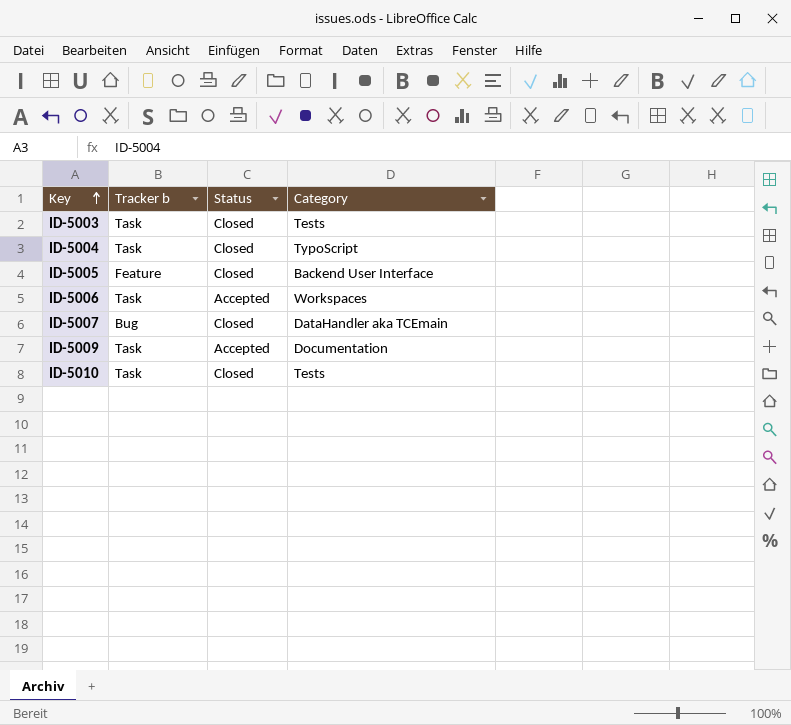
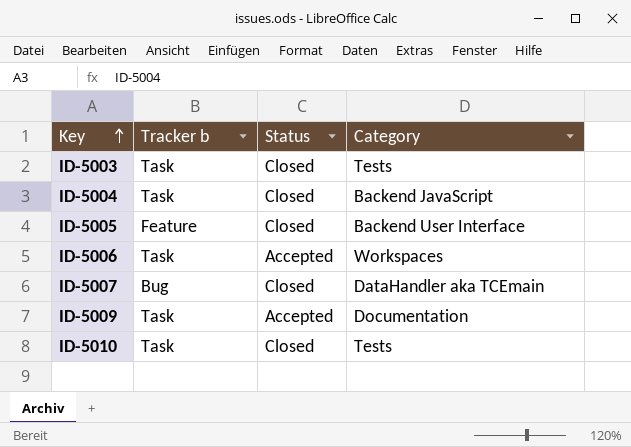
ID-5004 | Category: TypoScript -> Backend JavaScript

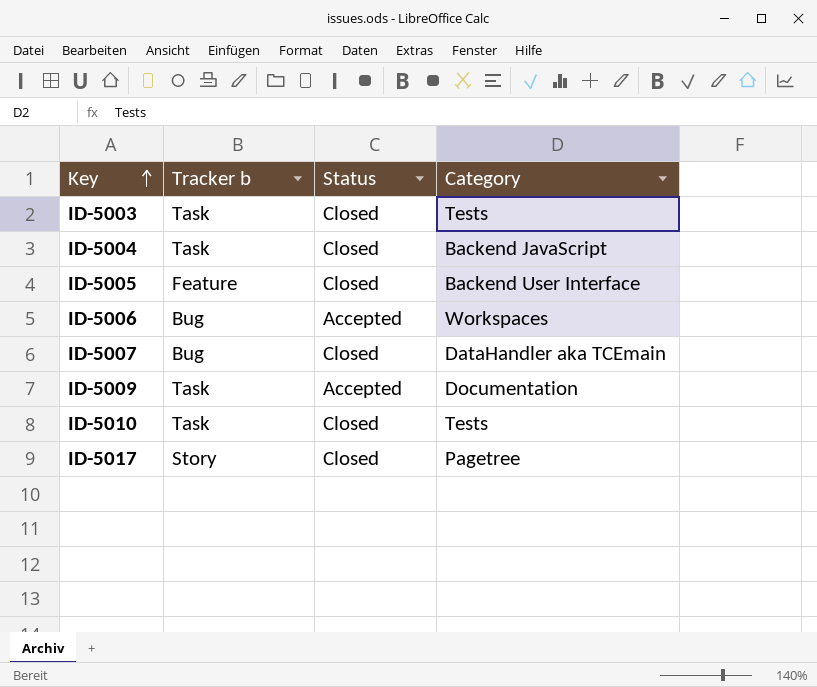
ID-5006 | Tracker b: Task -> Bug
row ID-5017: none -> Story | Closed | Pagetree

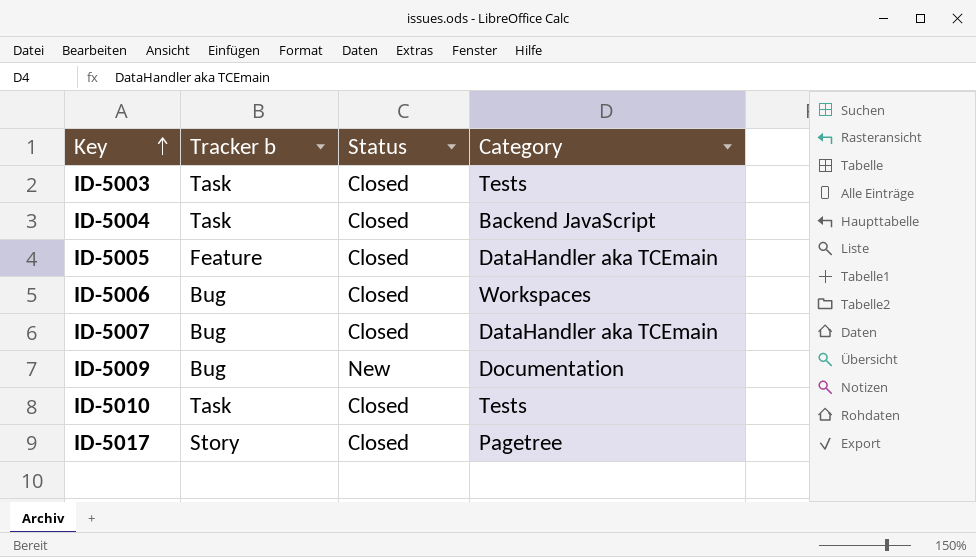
ID-5005 | Category: Backend User Interface -> DataHandler aka TCEmain
ID-5006 | Status: Accepted -> Closed
ID-5009 | Tracker b: Task -> Bug
ID-5009 | Status: Accepted -> New

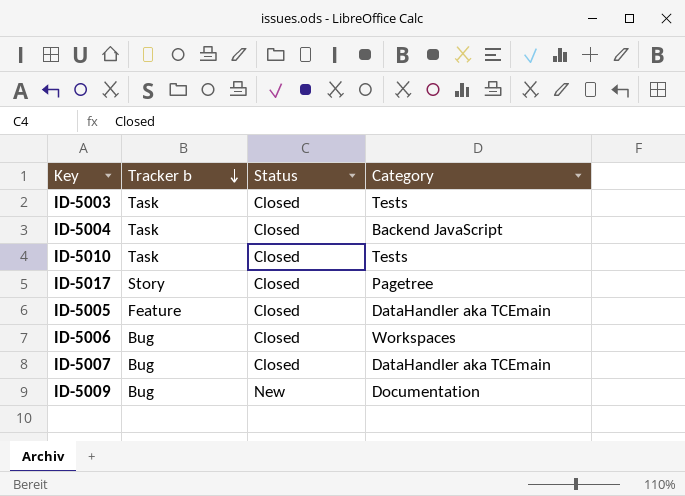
row order: Key ascending -> Tracker b descending

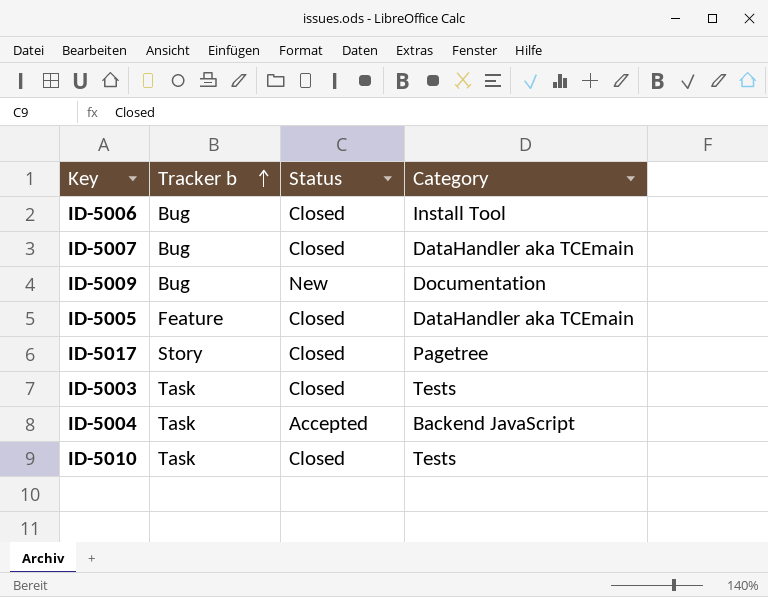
row order: Tracker b descending -> Tracker b ascending
ID-5006 | Category: Workspaces -> Install Tool
ID-5004 | Status: Closed -> Accepted

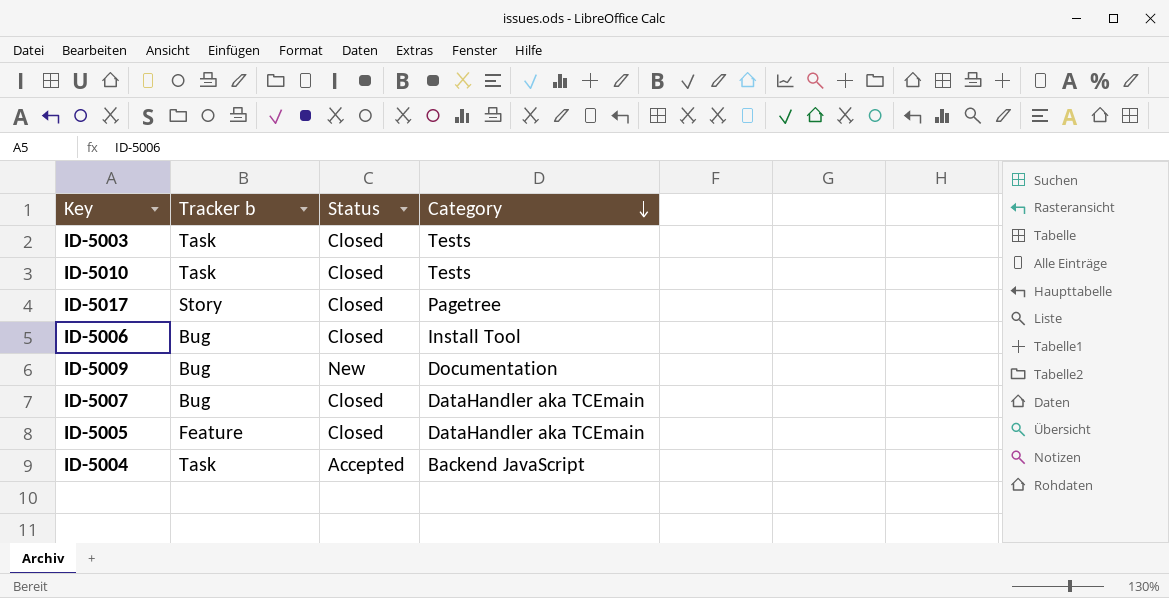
row order: Tracker b ascending -> Category descending

